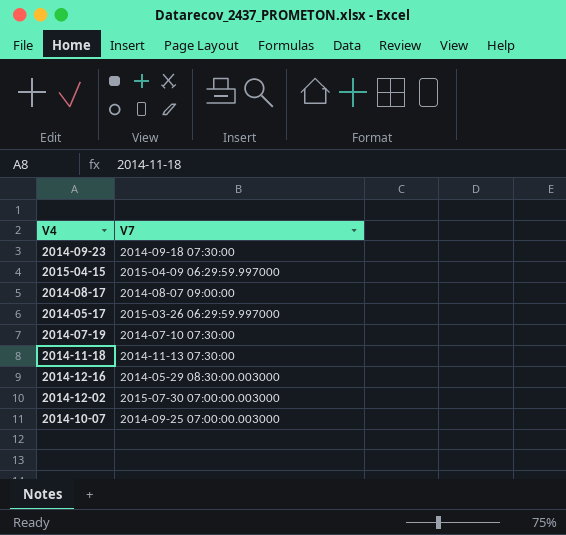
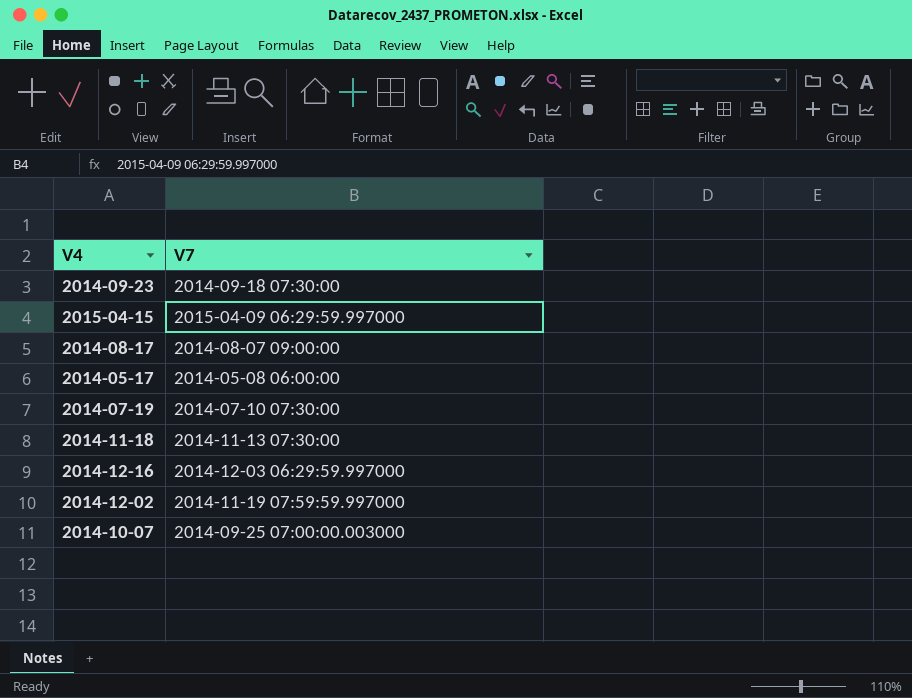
2014-05-17 | V7: 2015-03-26 06:29:59.997000 -> 2014-05-08 06:00:00
2014-12-16 | V7: 2014-05-29 08:30:00.003000 -> 2014-12-03 06:29:59.997000
2014-12-02 | V7: 2015-07-30 07:00:00.003000 -> 2014-11-19 07:59:59.997000

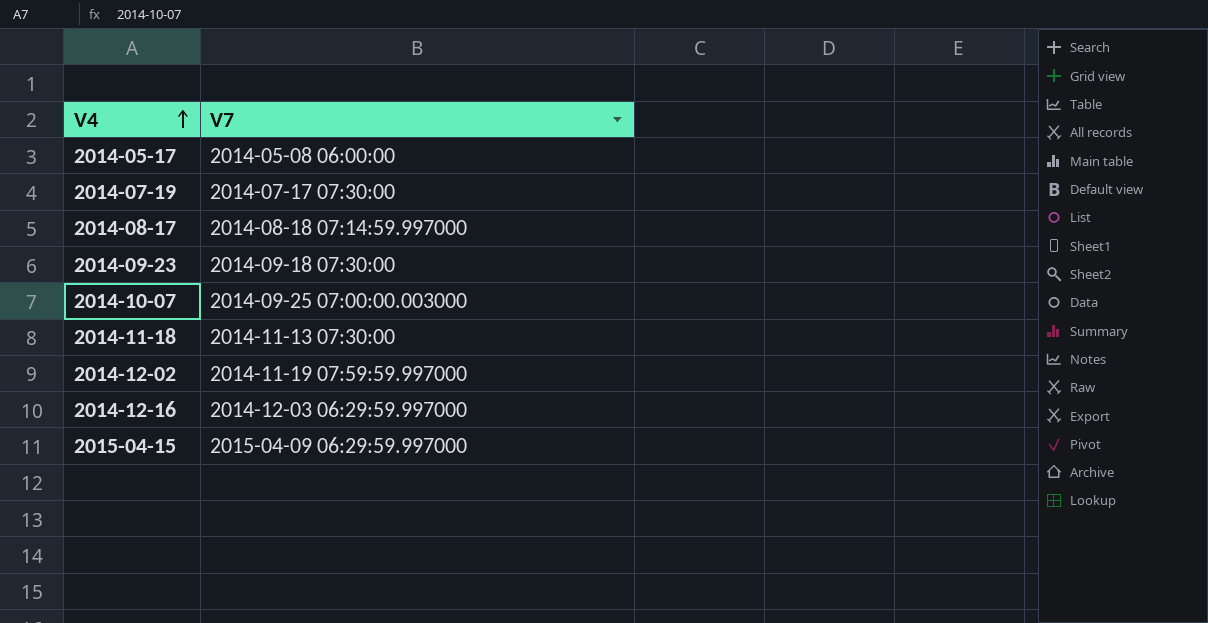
row order: none -> V4 ascending
2014-07-19 | V7: 2014-07-10 07:30:00 -> 2014-07-17 07:30:00
2014-08-17 | V7: 2014-08-07 09:00:00 -> 2014-08-18 07:14:59.997000

